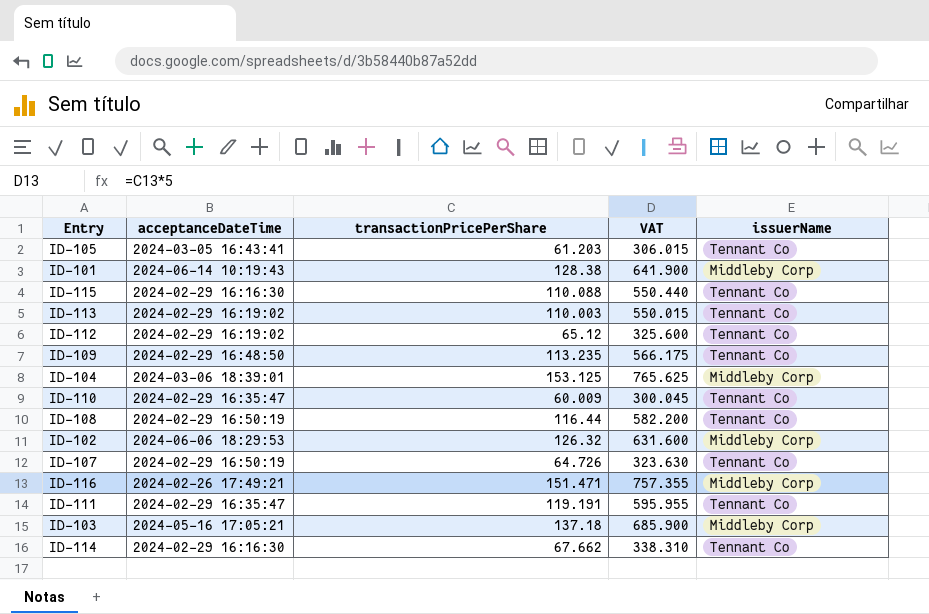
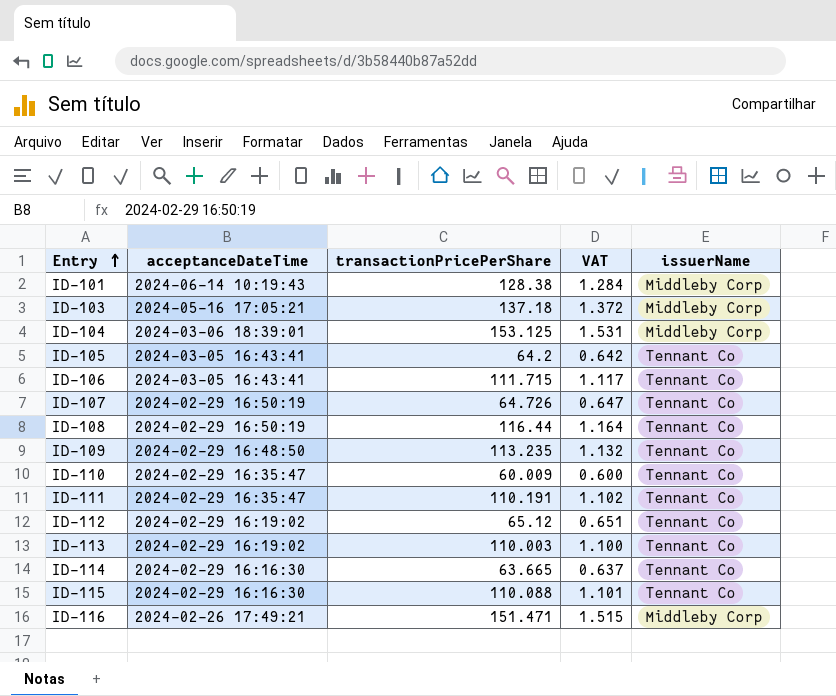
row order: none -> Entry ascending
column VAT | formula: [transactionPricePerShare] * 5 -> [transactionPricePerShare] * 0.01
row ID-102: 2024-06-06 18:29:53 | 126.32 | 631.600 | Middleby Corp -> none
ID-105 | transactionPricePerShare: 61.203 -> 64.2
row ID-106: none -> 2024-03-05 16:43:41 | 111.715 | 1.117 | Tennant Co
ID-111 | transactionPricePerShare: 119.191 -> 110.191
ID-114 | transactionPricePerShare: 67.662 -> 63.665

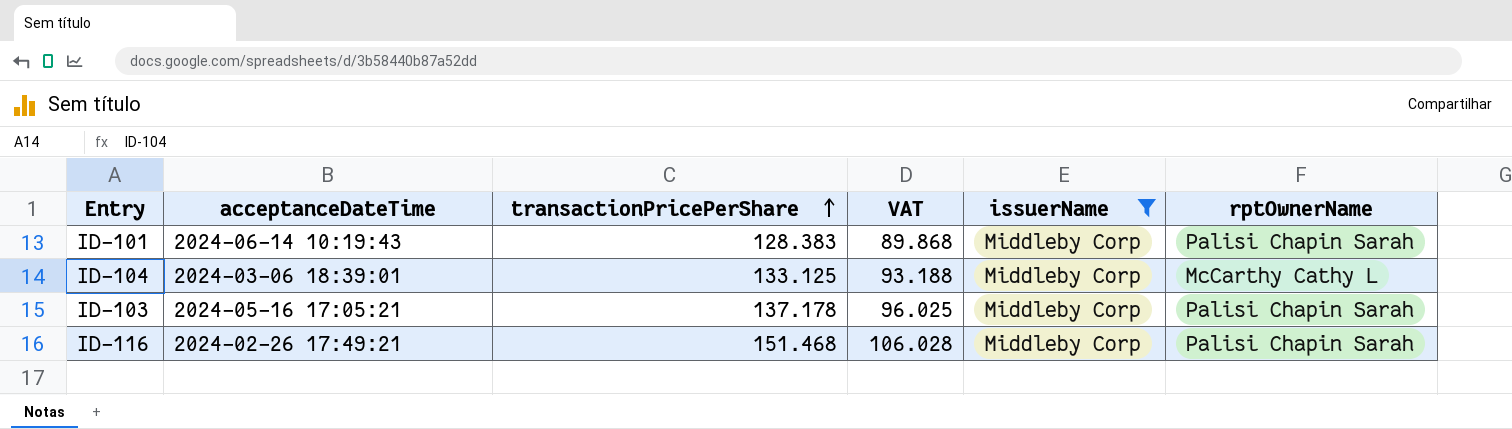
filter: none -> issuerName = Middleby Corp
row order: Entry ascending -> transactionPricePerShare ascending
column VAT | formula: [transactionPricePerShare] * 0.01 -> [transactionPricePerShare] * 0.7
column rptOwnerName | position: none -> 6
ID-101 | transactionPricePerShare: 128.38 -> 128.383
ID-104 | transactionPricePerShare: 153.125 -> 133.125
ID-103 | transactionPricePerShare: 137.18 -> 137.178
ID-116 | transactionPricePerShare: 151.471 -> 151.468

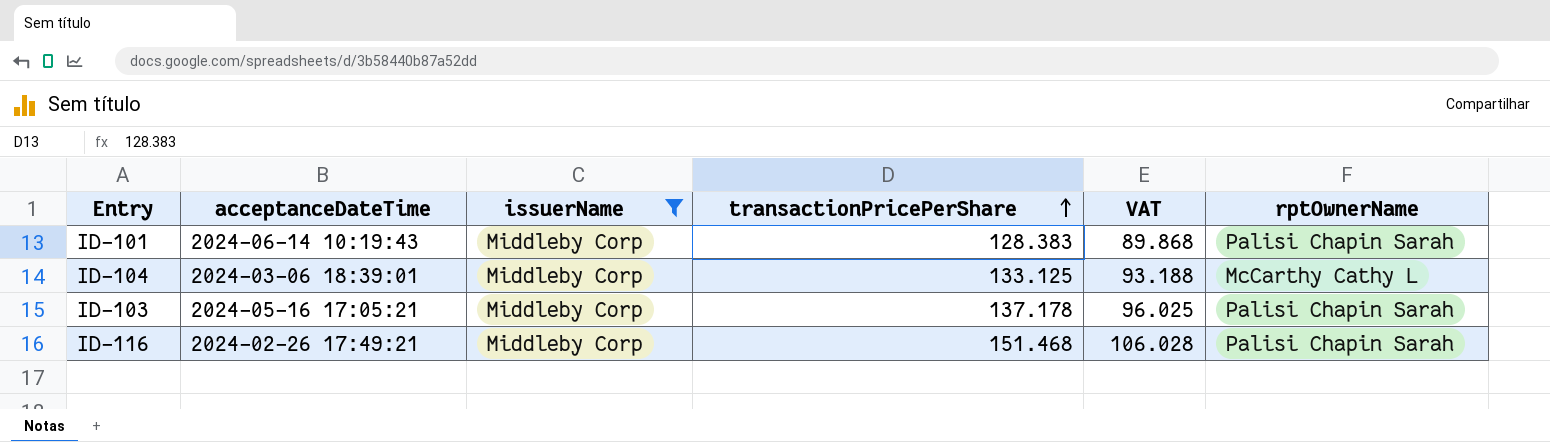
column issuerName | position: 5 -> 3

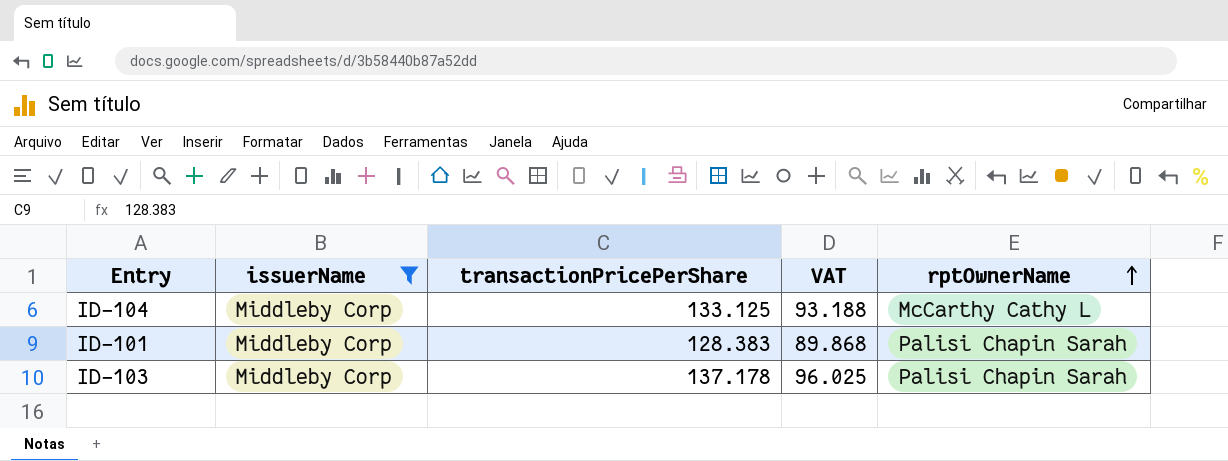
row order: transactionPricePerShare ascending -> rptOwnerName ascending
column acceptanceDateTime | position: 2 -> none
row ID-116: 2024-02-26 17:49:21 | Middleby Corp | 151.468 | 106.028 | Palisi Chapin Sarah -> none

